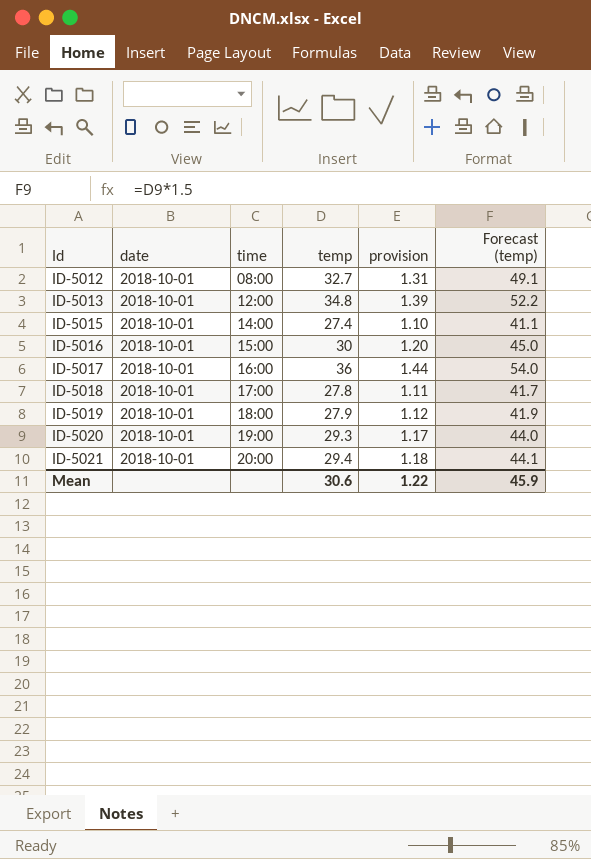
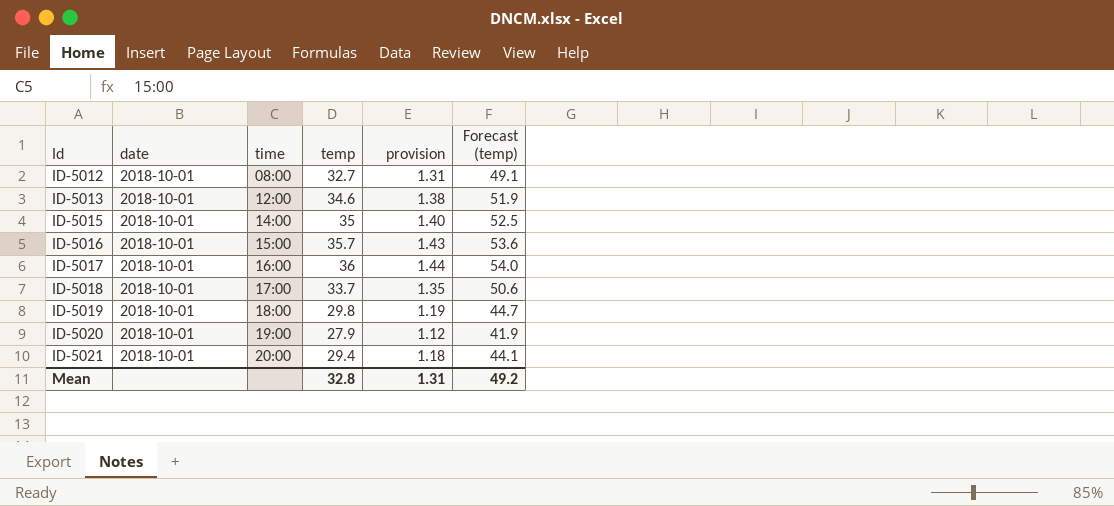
ID-5013 | temp: 34.8 -> 34.6
ID-5013 | provision: 1.39 -> 1.38
ID-5013 | Forecast (temp): 52.2 -> 51.9
ID-5015 | temp: 27.4 -> 35
ID-5015 | provision: 1.10 -> 1.40
ID-5015 | Forecast (temp): 41.1 -> 52.5
ID-5016 | temp: 30 -> 35.7
ID-5016 | provision: 1.20 -> 1.43
ID-5016 | Forecast (temp): 45.0 -> 53.6
ID-5018 | temp: 27.8 -> 33.7
ID-5018 | provision: 1.11 -> 1.35
ID-5018 | Forecast (temp): 41.7 -> 50.6
ID-5019 | temp: 27.9 -> 29.8
ID-5019 | provision: 1.12 -> 1.19
ID-5019 | Forecast (temp): 41.9 -> 44.7
ID-5020 | temp: 29.3 -> 27.9
ID-5020 | provision: 1.17 -> 1.12
ID-5020 | Forecast (temp): 44.0 -> 41.9
Mean | temp: 30.6 -> 32.8
Mean | provision: 1.22 -> 1.31
Mean | Forecast (temp): 45.9 -> 49.2

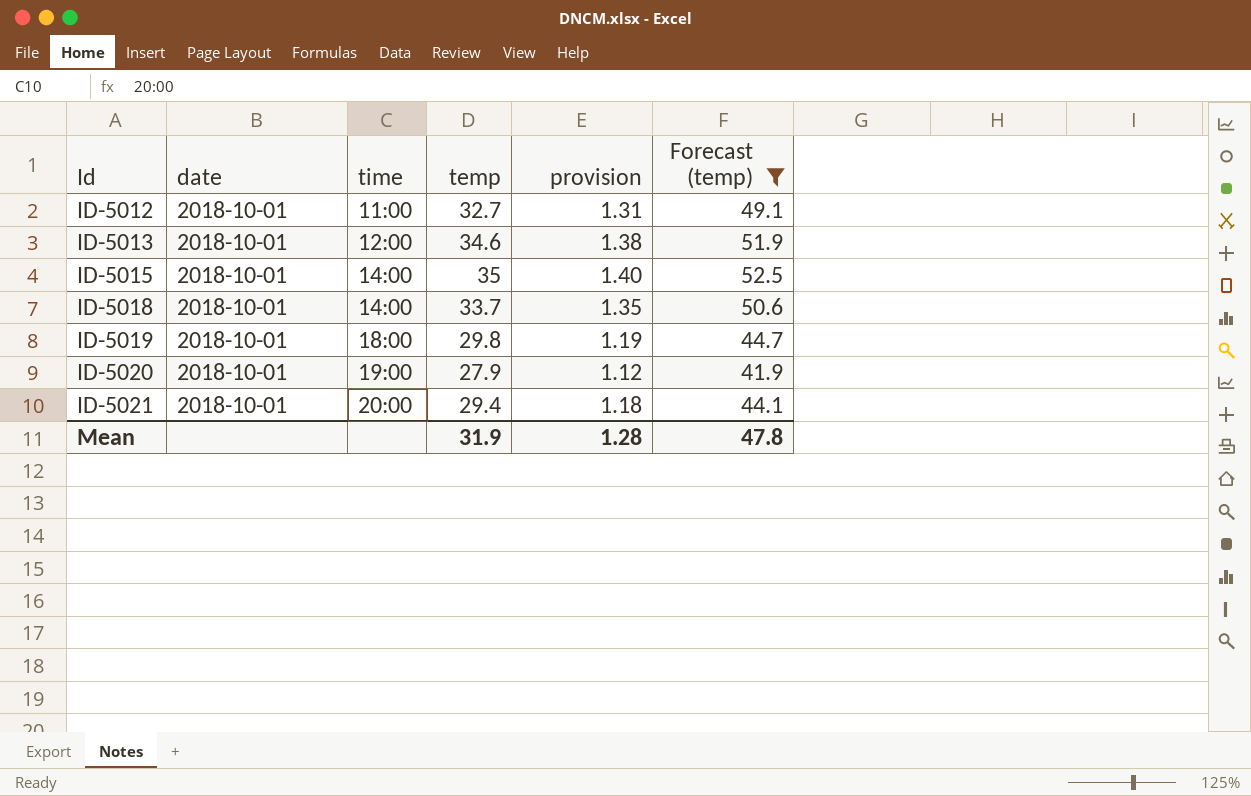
filter: none -> Forecast (temp) <= 52.5
ID-5012 | time: 08:00 -> 11:00
ID-5018 | time: 17:00 -> 14:00
Mean | temp: 32.8 -> 31.9
Mean | provision: 1.31 -> 1.28
Mean | Forecast (temp): 49.2 -> 47.8

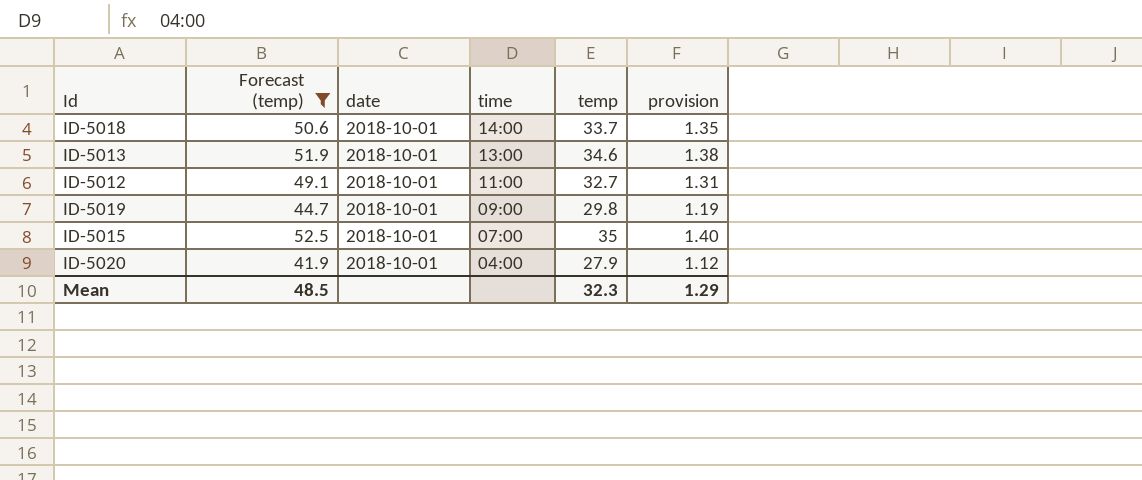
row order: Id ascending -> time descending
column Forecast (temp) | position: 6 -> 2
row ID-5021: 2018-10-01 | 20:00 | 29.4 | 1.18 | 44.1 -> none
ID-5013 | time: 12:00 -> 13:00
ID-5019 | time: 18:00 -> 09:00
ID-5015 | time: 14:00 -> 07:00
ID-5020 | time: 19:00 -> 04:00
Mean | Forecast (temp): 47.8 -> 48.5
Mean | temp: 31.9 -> 32.3
Mean | provision: 1.28 -> 1.29

